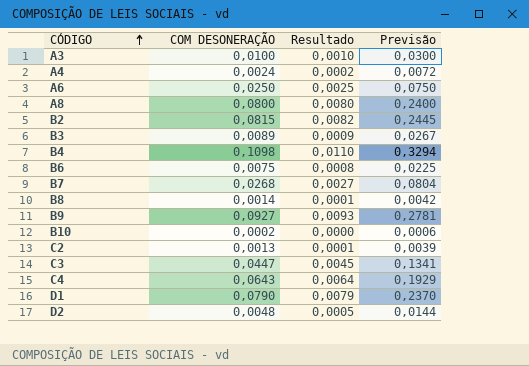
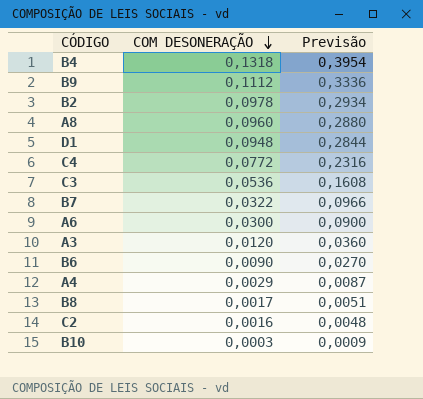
row order: CÓDIGO ascending -> COM DESONERAÇÃO descending
column Resultado | formula: [COM DESONERAÇÃO] * 0,1 -> none
row B3: 0,0089 | 0,0009 | 0,0267 -> none
row D2: 0,0048 | 0,0005 | 0,0144 -> none
B4 | COM DESONERAÇÃO: 0,1098 -> 0,1318
B4 | Previsão: 0,3294 -> 0,3954
B9 | COM DESONERAÇÃO: 0,0927 -> 0,1112
B9 | Previsão: 0,2781 -> 0,3336
B2 | COM DESONERAÇÃO: 0,0815 -> 0,0978
B2 | Previsão: 0,2445 -> 0,2934
A8 | COM DESONERAÇÃO: 0,0800 -> 0,0960
A8 | Previsão: 0,2400 -> 0,2880
D1 | COM DESONERAÇÃO: 0,0790 -> 0,0948
D1 | Previsão: 0,2370 -> 0,2844
C4 | COM DESONERAÇÃO: 0,0643 -> 0,0772
C4 | Previsão: 0,1929 -> 0,2316
C3 | COM DESONERAÇÃO: 0,0447 -> 0,0536
C3 | Previsão: 0,1341 -> 0,1608
B7 | COM DESONERAÇÃO: 0,0268 -> 0,0322
B7 | Previsão: 0,0804 -> 0,0966
A6 | COM DESONERAÇÃO: 0,0250 -> 0,0300
A6 | Previsão: 0,0750 -> 0,0900
A3 | COM DESONERAÇÃO: 0,0100 -> 0,0120
A3 | Previsão: 0,0300 -> 0,0360
B6 | COM DESONERAÇÃO: 0,0075 -> 0,0090
B6 | Previsão: 0,0225 -> 0,0270
A4 | COM DESONERAÇÃO: 0,0024 -> 0,0029
A4 | Previsão: 0,0072 -> 0,0087
B8 | COM DESONERAÇÃO: 0,0014 -> 0,0017
B8 | Previsão: 0,0042 -> 0,0051
C2 | COM DESONERAÇÃO: 0,0013 -> 0,0016
C2 | Previsão: 0,0039 -> 0,0048
B10 | COM DESONERAÇÃO: 0,0002 -> 0,0003
B10 | Previsão: 0,0006 -> 0,0009

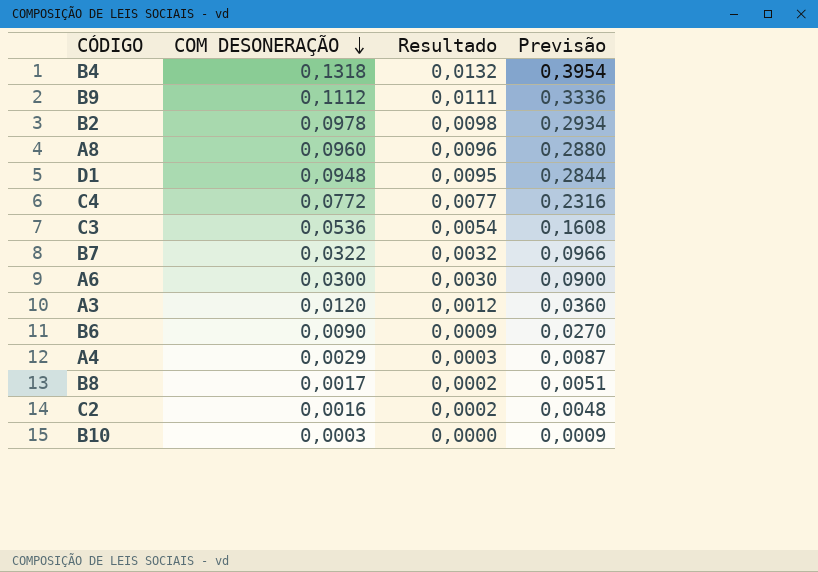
column Resultado | formula: none -> [COM DESONERAÇÃO] * 0,1

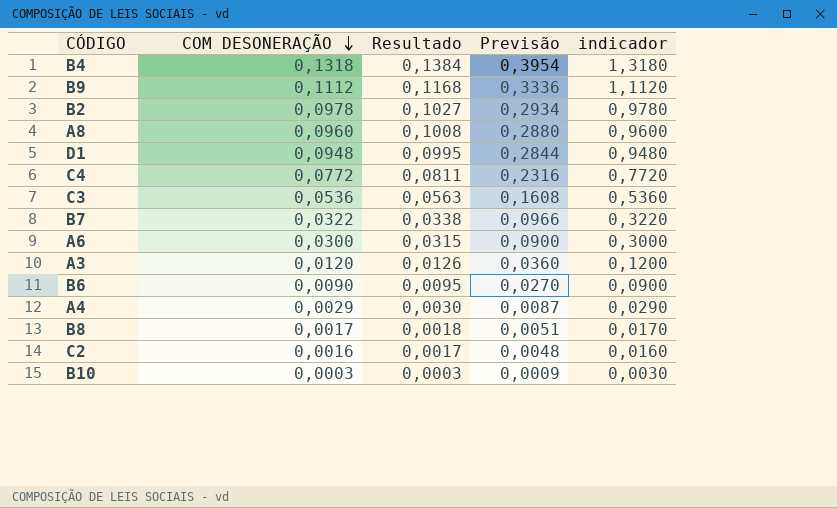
column Resultado | formula: [COM DESONERAÇÃO] * 0,1 -> [COM DESONERAÇÃO] * 1,05
column indicador | formula: none -> [COM DESONERAÇÃO] * 10

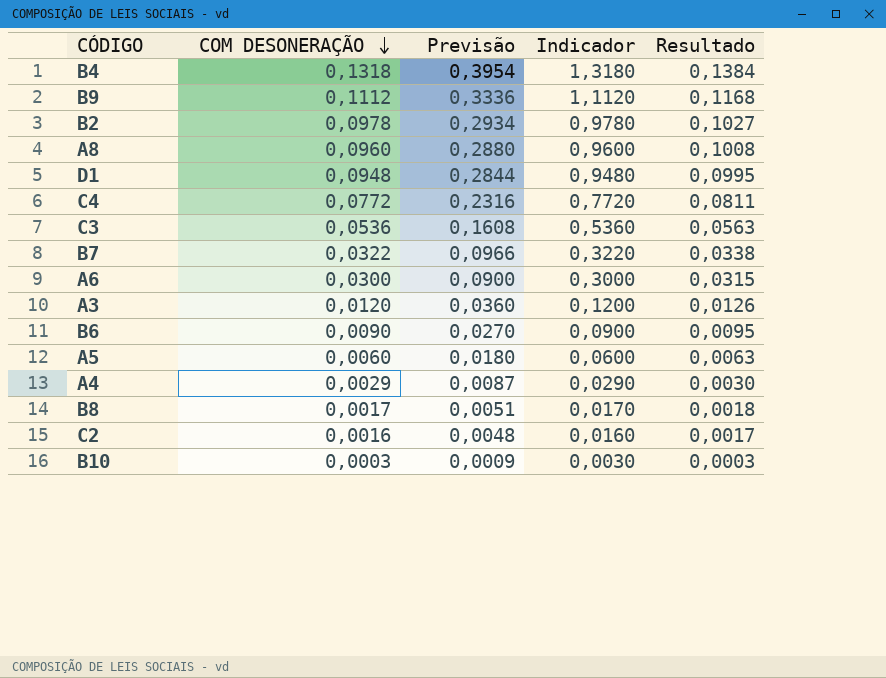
column name: indicador -> Indicador
column Resultado | position: 3 -> 5
row A5: none -> 0,0060 | 0,0180 | 0,0600 | 0,0063

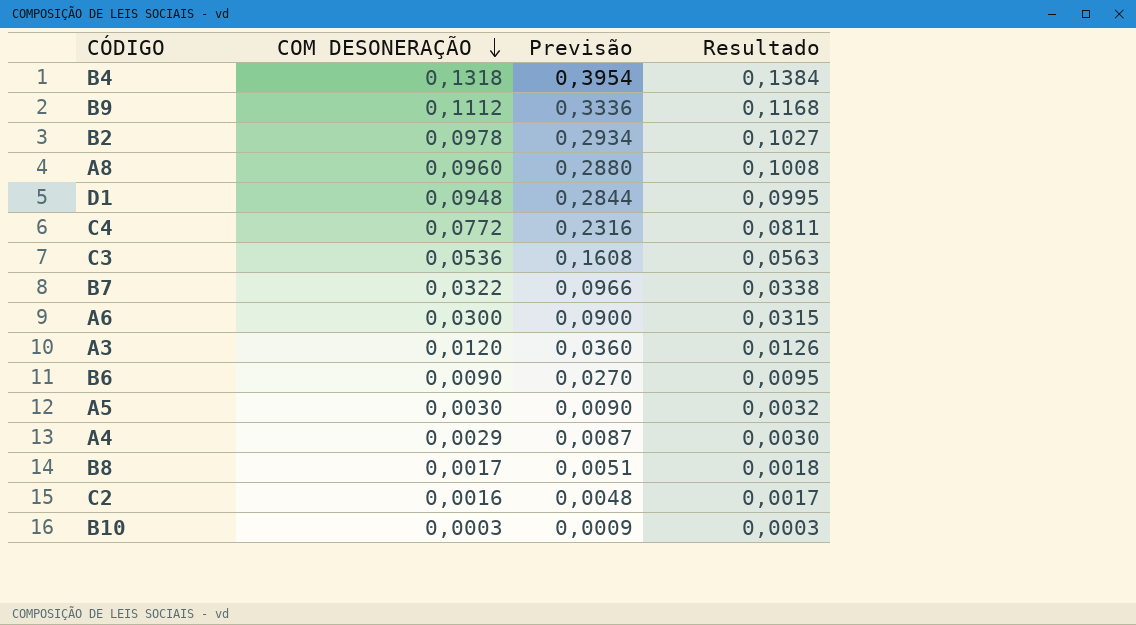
column Indicador | formula: [COM DESONERAÇÃO] * 10 -> none
A5 | COM DESONERAÇÃO: 0,0060 -> 0,0030
A5 | Previsão: 0,0180 -> 0,0090
A5 | Resultado: 0,0063 -> 0,0032

